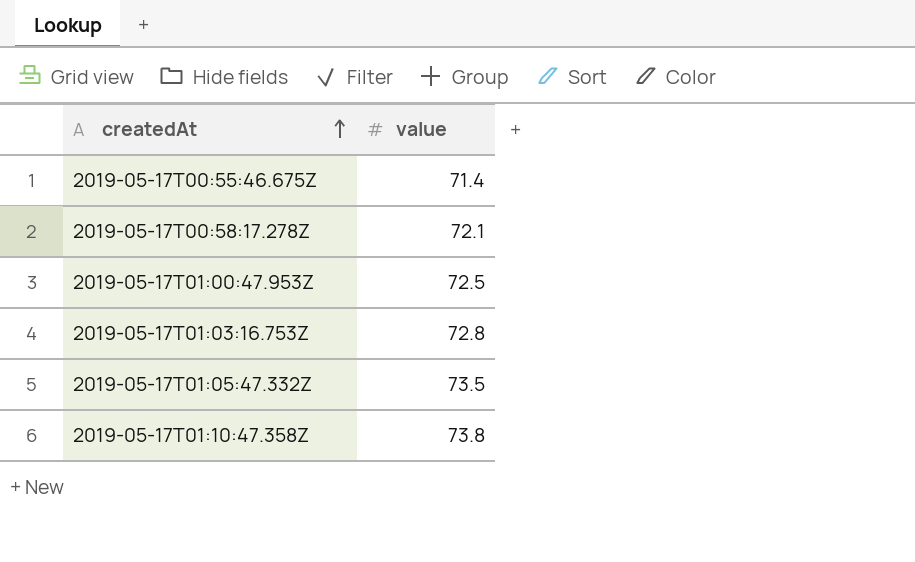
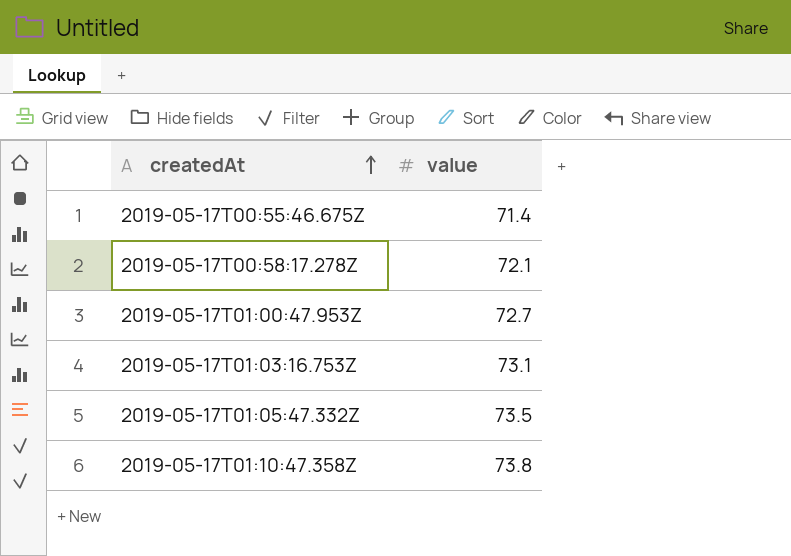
2019-05-17T01:00:47.953Z | value: 72.5 -> 72.7
2019-05-17T01:03:16.753Z | value: 72.8 -> 73.1

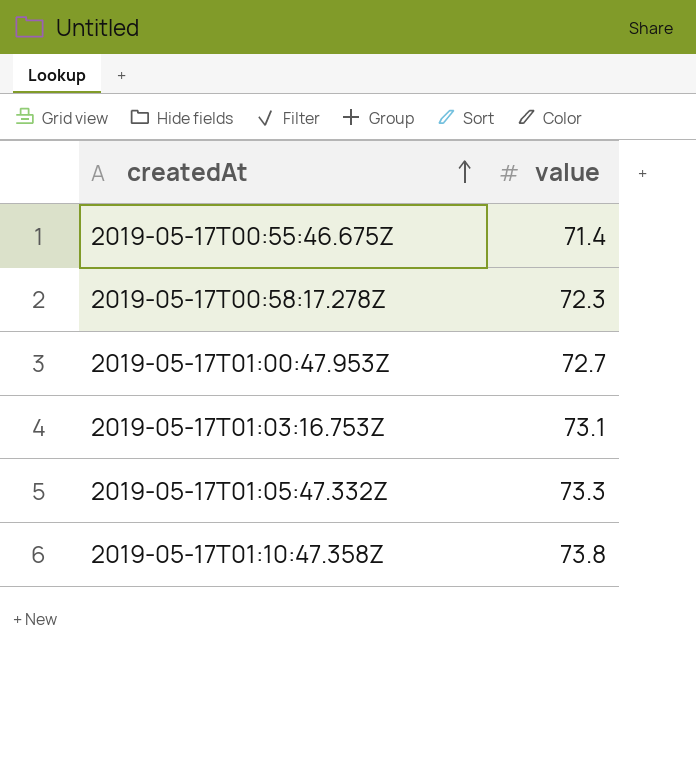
2019-05-17T00:58:17.278Z | value: 72.1 -> 72.3
2019-05-17T01:05:47.332Z | value: 73.5 -> 73.3

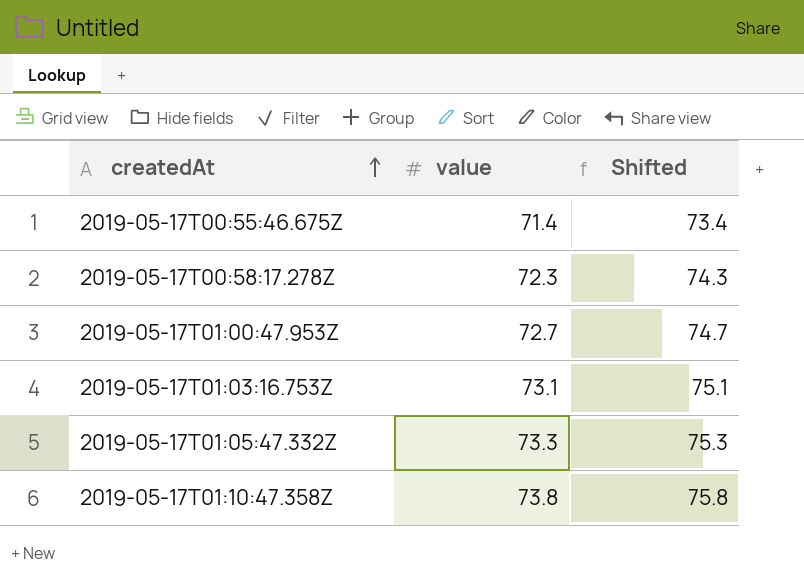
column Shifted | formula: none -> [value] + 2

